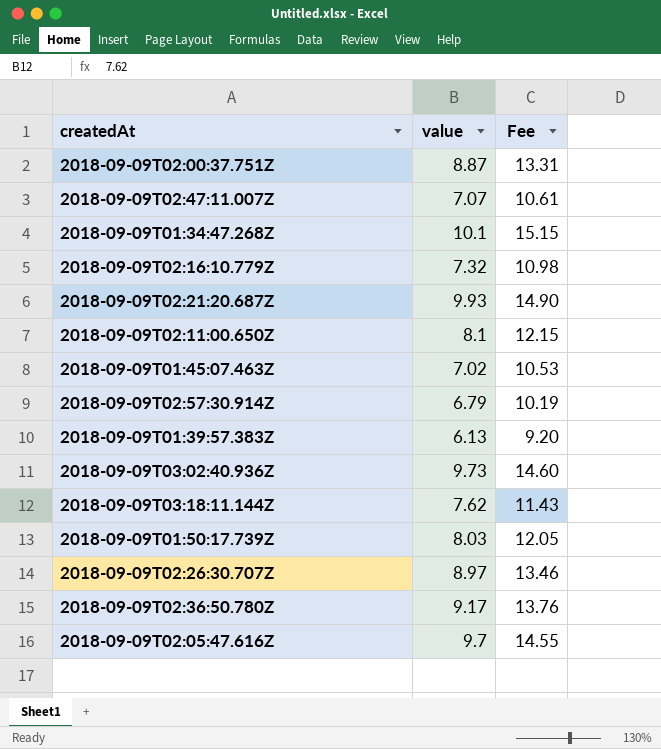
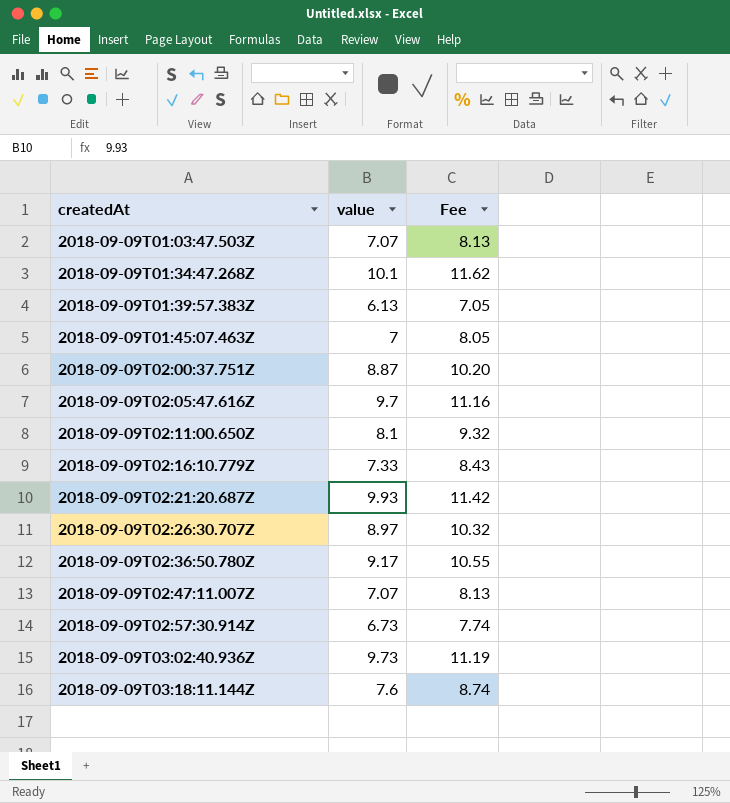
row order: none -> createdAt ascending
column Fee | formula: [value] * 1.5 -> [value] * 1.15
row 2018-09-09T01:50:17.739Z: 8.03 | 12.05 -> none
row 2018-09-09T01:03:47.503Z: none -> 7.07 | 8.13
2018-09-09T01:45:07.463Z | value: 7.02 -> 7
2018-09-09T02:16:10.779Z | value: 7.32 -> 7.33
2018-09-09T02:57:30.914Z | value: 6.79 -> 6.73
2018-09-09T03:18:11.144Z | value: 7.62 -> 7.6

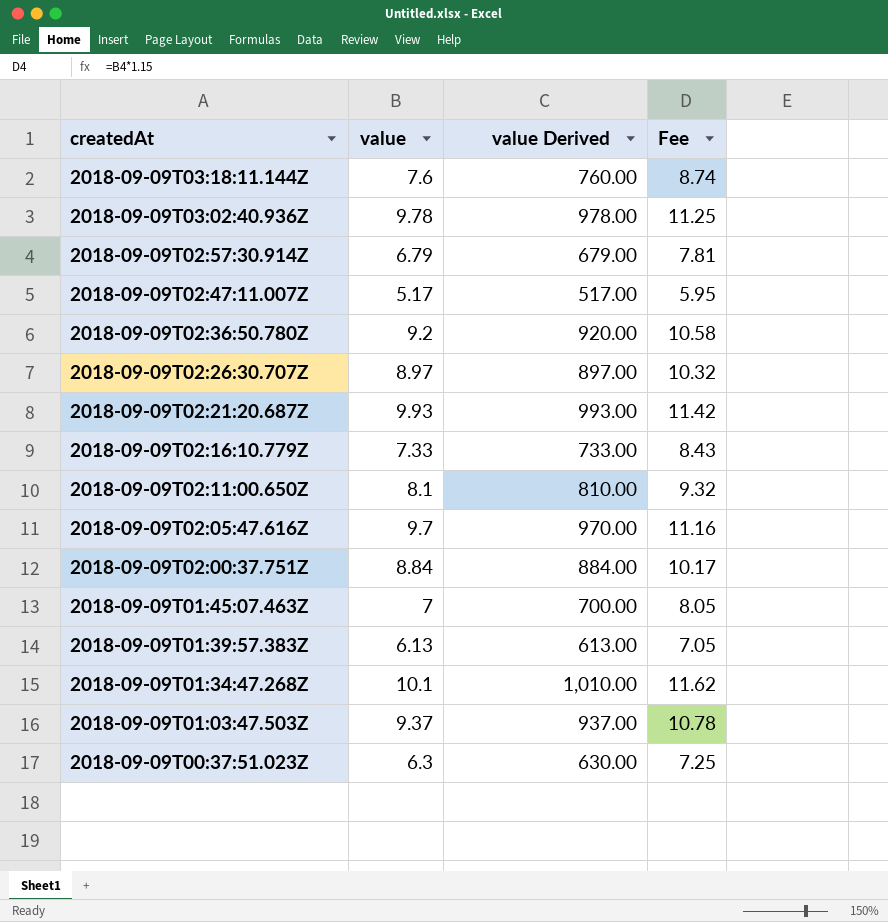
row order: createdAt ascending -> createdAt descending
column value Derived | formula: none -> [value] * 100
2018-09-09T03:02:40.936Z | value: 9.73 -> 9.78
2018-09-09T03:02:40.936Z | Fee: 11.19 -> 11.25
2018-09-09T02:57:30.914Z | value: 6.73 -> 6.79
2018-09-09T02:57:30.914Z | Fee: 7.74 -> 7.81
2018-09-09T02:47:11.007Z | value: 7.07 -> 5.17
2018-09-09T02:47:11.007Z | Fee: 8.13 -> 5.95
2018-09-09T02:36:50.780Z | value: 9.17 -> 9.2
2018-09-09T02:36:50.780Z | Fee: 10.55 -> 10.58
2018-09-09T02:00:37.751Z | value: 8.87 -> 8.84
2018-09-09T02:00:37.751Z | Fee: 10.20 -> 10.17
2018-09-09T01:03:47.503Z | value: 7.07 -> 9.37
2018-09-09T01:03:47.503Z | Fee: 8.13 -> 10.78
row 2018-09-09T00:37:51.023Z: none -> 6.3 | 630.00 | 7.25

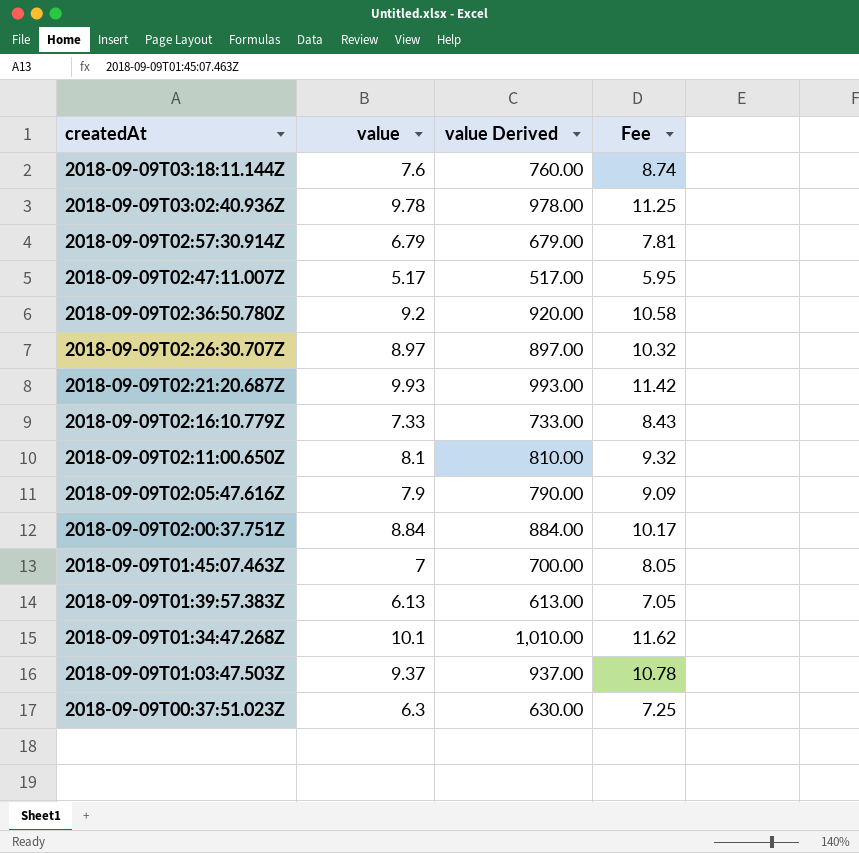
2018-09-09T02:05:47.616Z | value: 9.7 -> 7.9
2018-09-09T02:05:47.616Z | value Derived: 970.00 -> 790.00
2018-09-09T02:05:47.616Z | Fee: 11.16 -> 9.09

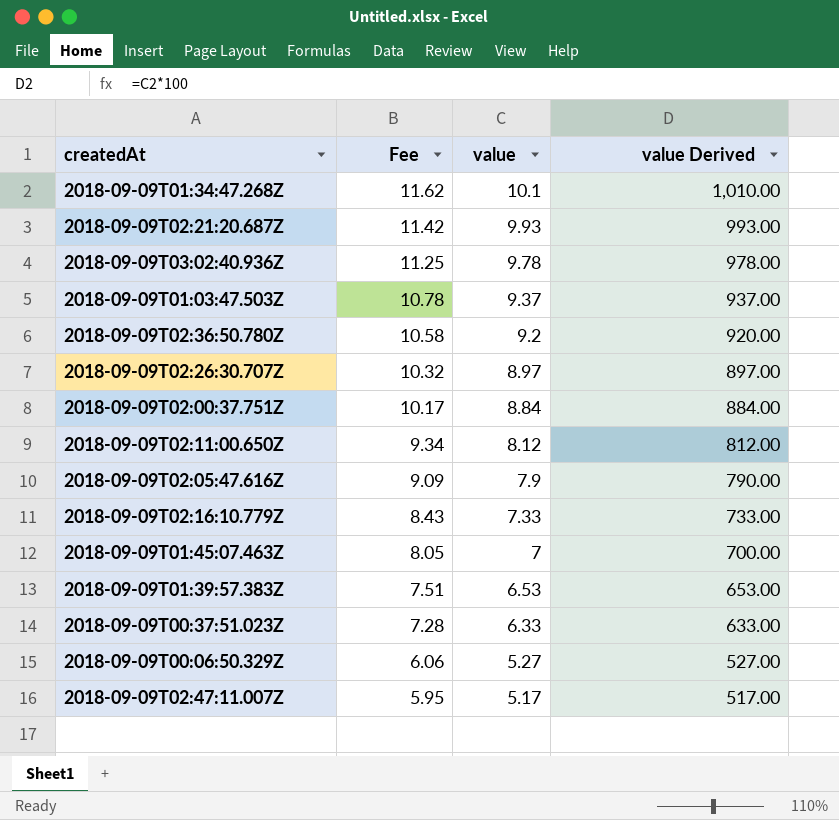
row order: createdAt descending -> Fee descending
column Fee | position: 4 -> 2
row 2018-09-09T03:18:11.144Z: 7.6 | 760.00 | 8.74 -> none
row 2018-09-09T02:57:30.914Z: 6.79 | 679.00 | 7.81 -> none
2018-09-09T02:11:00.650Z | Fee: 9.32 -> 9.34
2018-09-09T02:11:00.650Z | value: 8.1 -> 8.12
2018-09-09T02:11:00.650Z | value Derived: 810.00 -> 812.00
2018-09-09T01:39:57.383Z | Fee: 7.05 -> 7.51
2018-09-09T01:39:57.383Z | value: 6.13 -> 6.53
2018-09-09T01:39:57.383Z | value Derived: 613.00 -> 653.00
2018-09-09T00:37:51.023Z | Fee: 7.25 -> 7.28
2018-09-09T00:37:51.023Z | value: 6.3 -> 6.33
2018-09-09T00:37:51.023Z | value Derived: 630.00 -> 633.00
row 2018-09-09T00:06:50.329Z: none -> 6.06 | 5.27 | 527.00

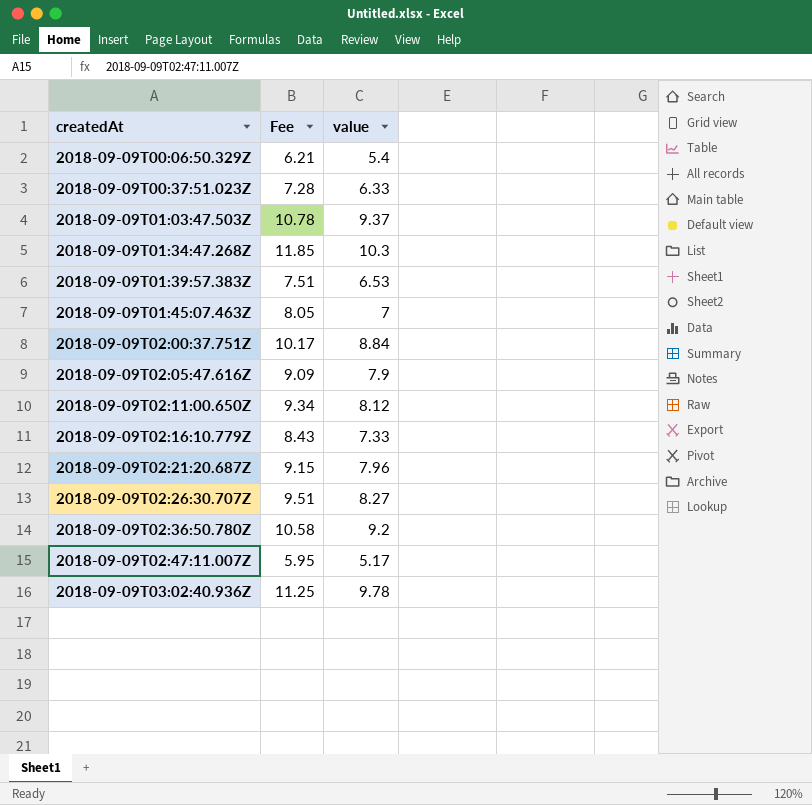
row order: Fee descending -> createdAt ascending
column value Derived | formula: [value] * 100 -> none
2018-09-09T00:06:50.329Z | Fee: 6.06 -> 6.21
2018-09-09T00:06:50.329Z | value: 5.27 -> 5.4
2018-09-09T01:34:47.268Z | Fee: 11.62 -> 11.85
2018-09-09T01:34:47.268Z | value: 10.1 -> 10.3
2018-09-09T02:21:20.687Z | Fee: 11.42 -> 9.15
2018-09-09T02:21:20.687Z | value: 9.93 -> 7.96
2018-09-09T02:26:30.707Z | Fee: 10.32 -> 9.51
2018-09-09T02:26:30.707Z | value: 8.97 -> 8.27

